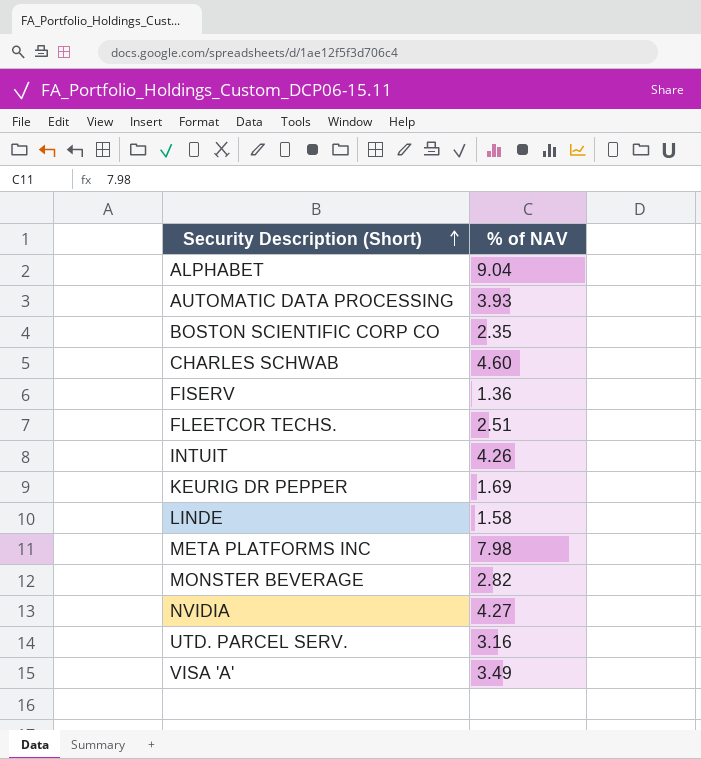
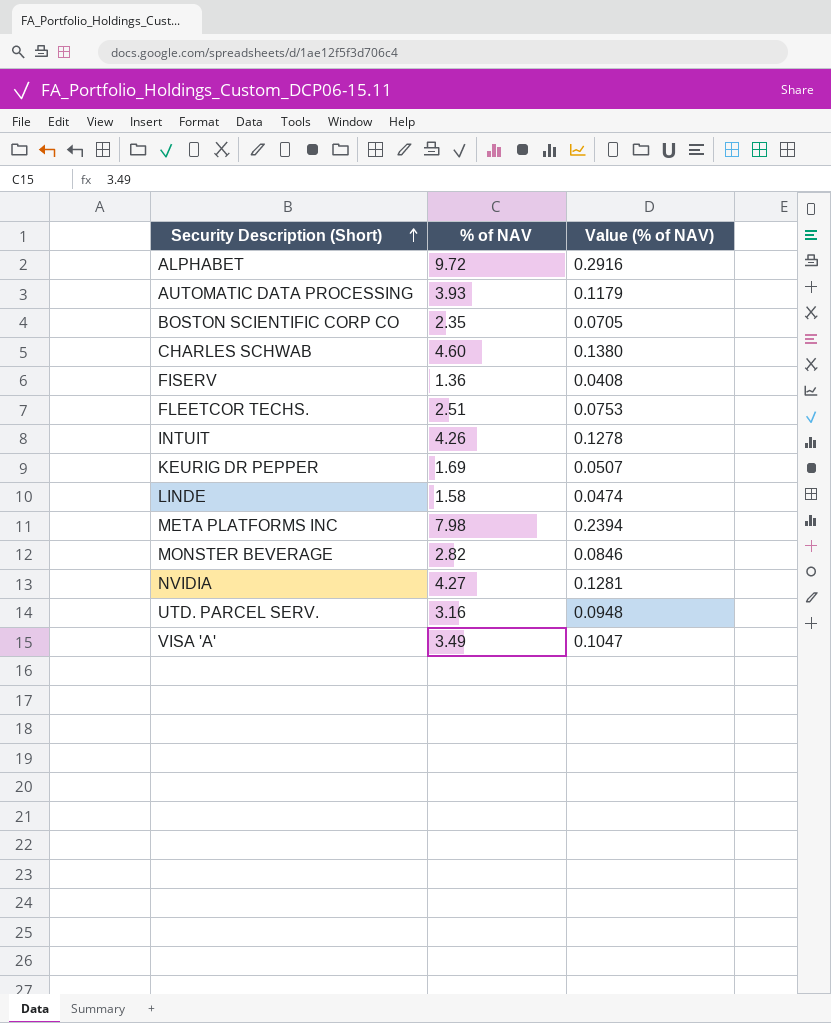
column Value (% of NAV) | formula: none -> [% of NAV] * 0.03
ALPHABET | % of NAV: 9.04 -> 9.72

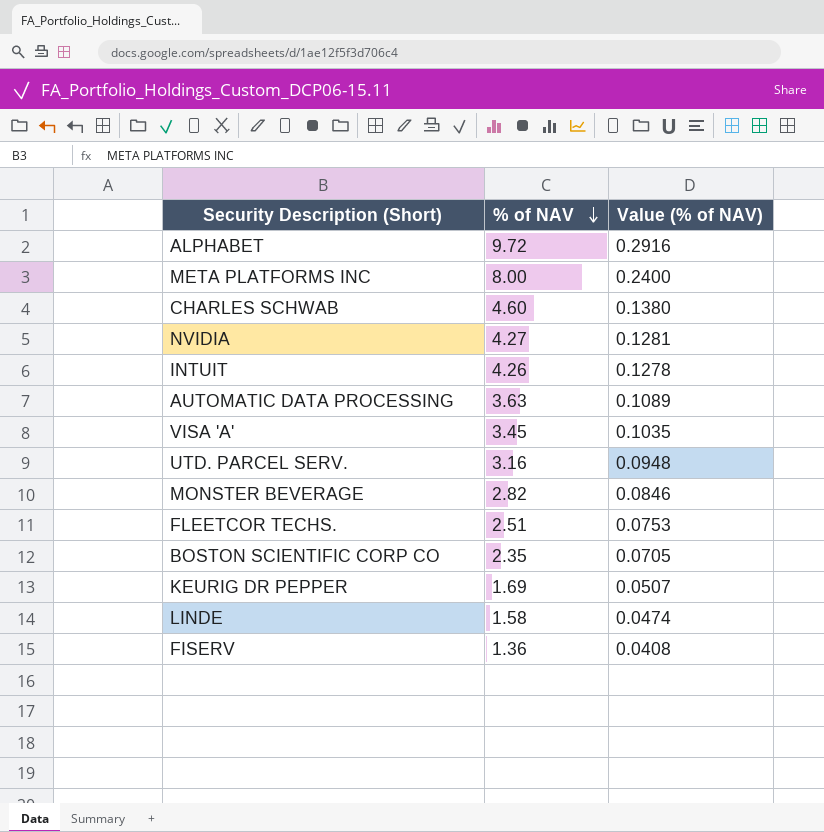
row order: Security Description (Short) ascending -> % of NAV descending
META PLATFORMS INC | % of NAV: 7.98 -> 8.00
META PLATFORMS INC | Value (% of NAV): 0.2394 -> 0.2400
AUTOMATIC DATA PROCESSING | % of NAV: 3.93 -> 3.63
AUTOMATIC DATA PROCESSING | Value (% of NAV): 0.1179 -> 0.1089
VISA 'A' | % of NAV: 3.49 -> 3.45
VISA 'A' | Value (% of NAV): 0.1047 -> 0.1035

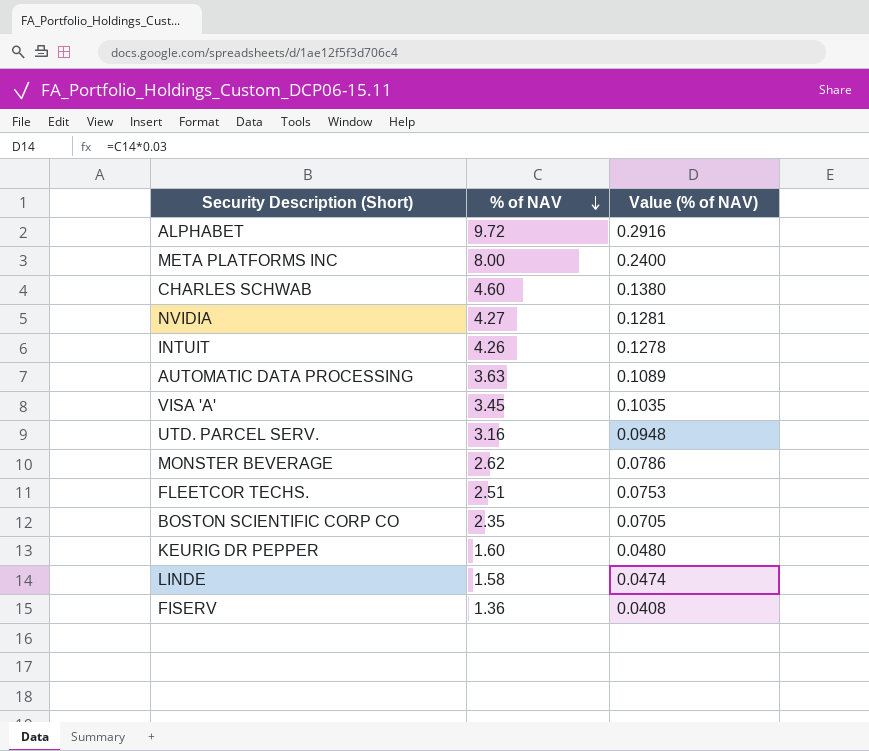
MONSTER BEVERAGE | % of NAV: 2.82 -> 2.62
MONSTER BEVERAGE | Value (% of NAV): 0.0846 -> 0.0786
KEURIG DR PEPPER | % of NAV: 1.69 -> 1.60
KEURIG DR PEPPER | Value (% of NAV): 0.0507 -> 0.0480

